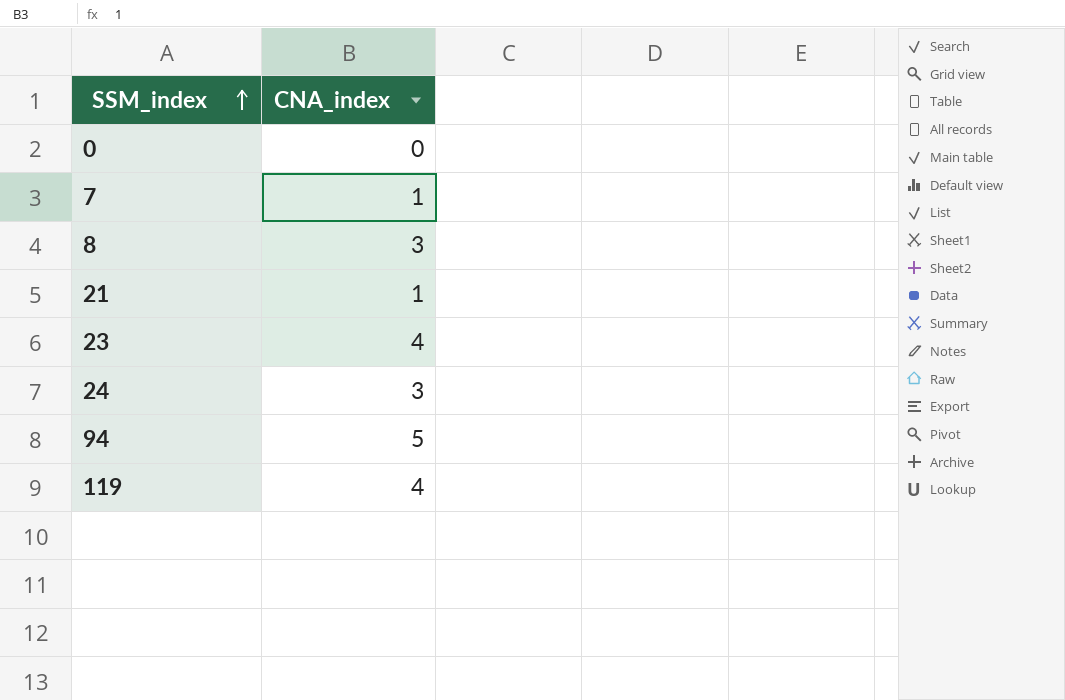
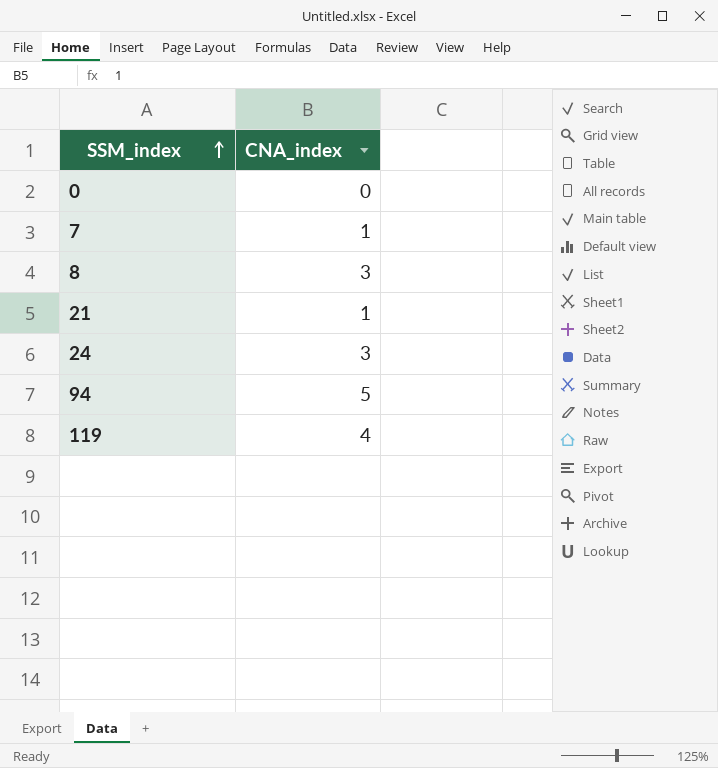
row 23: 4 -> none

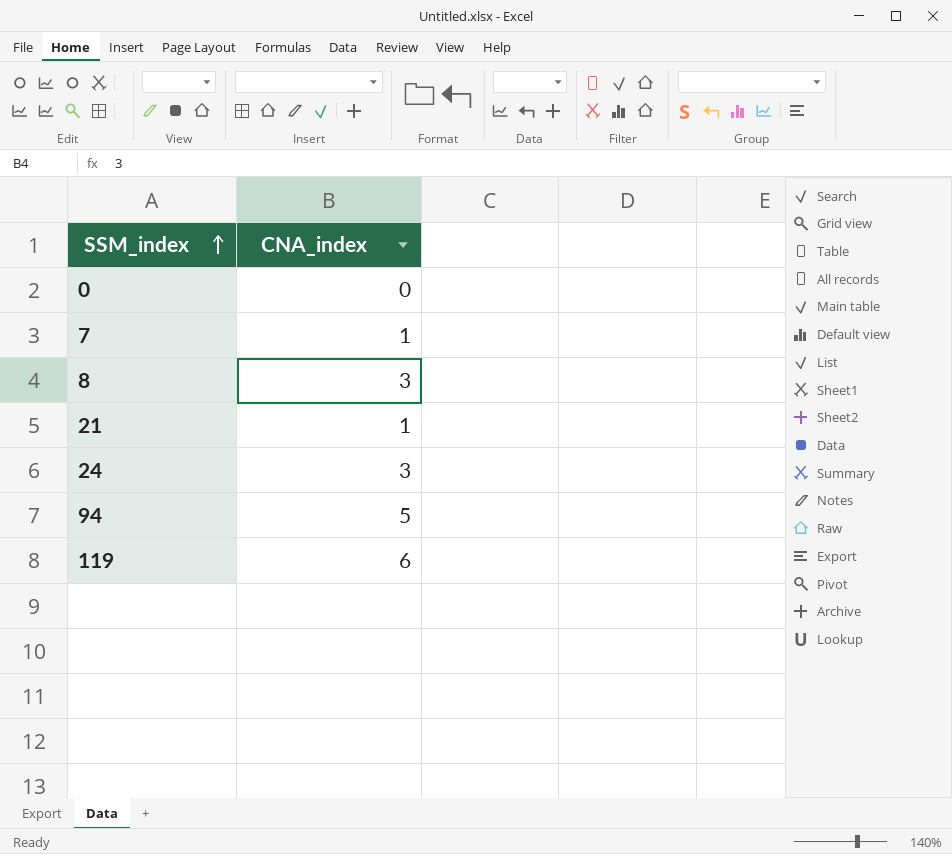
119 | CNA_index: 4 -> 6

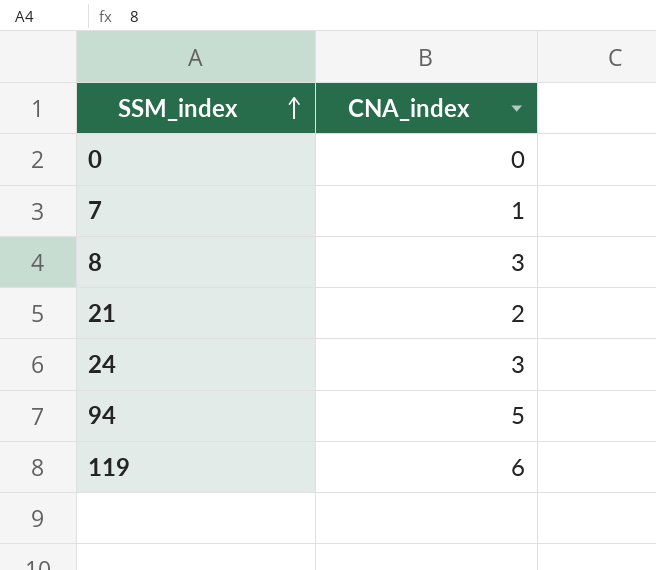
21 | CNA_index: 1 -> 2

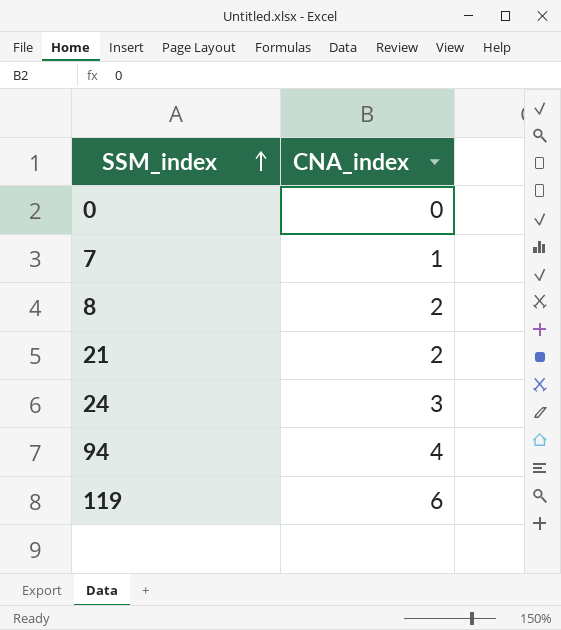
8 | CNA_index: 3 -> 2
94 | CNA_index: 5 -> 4

